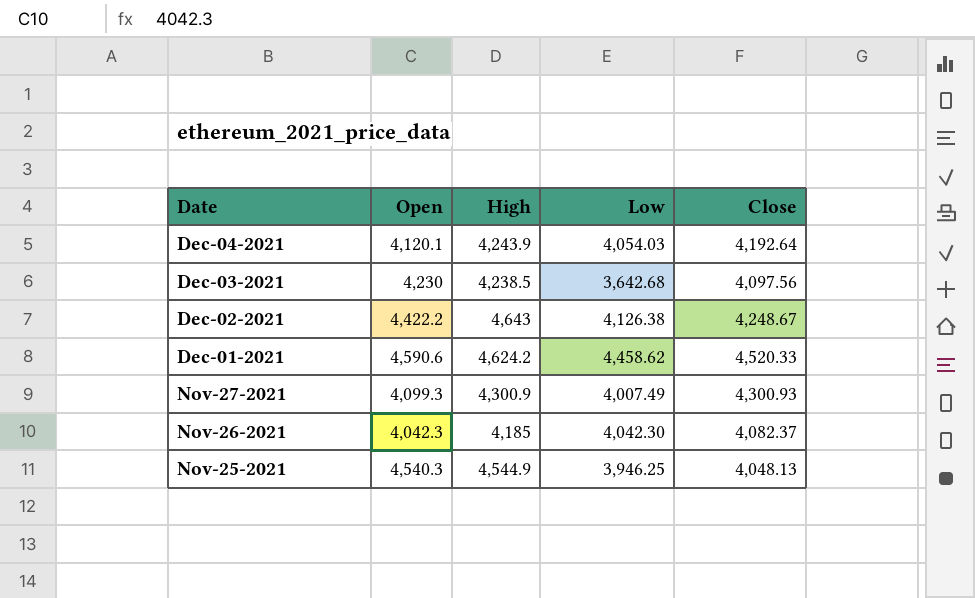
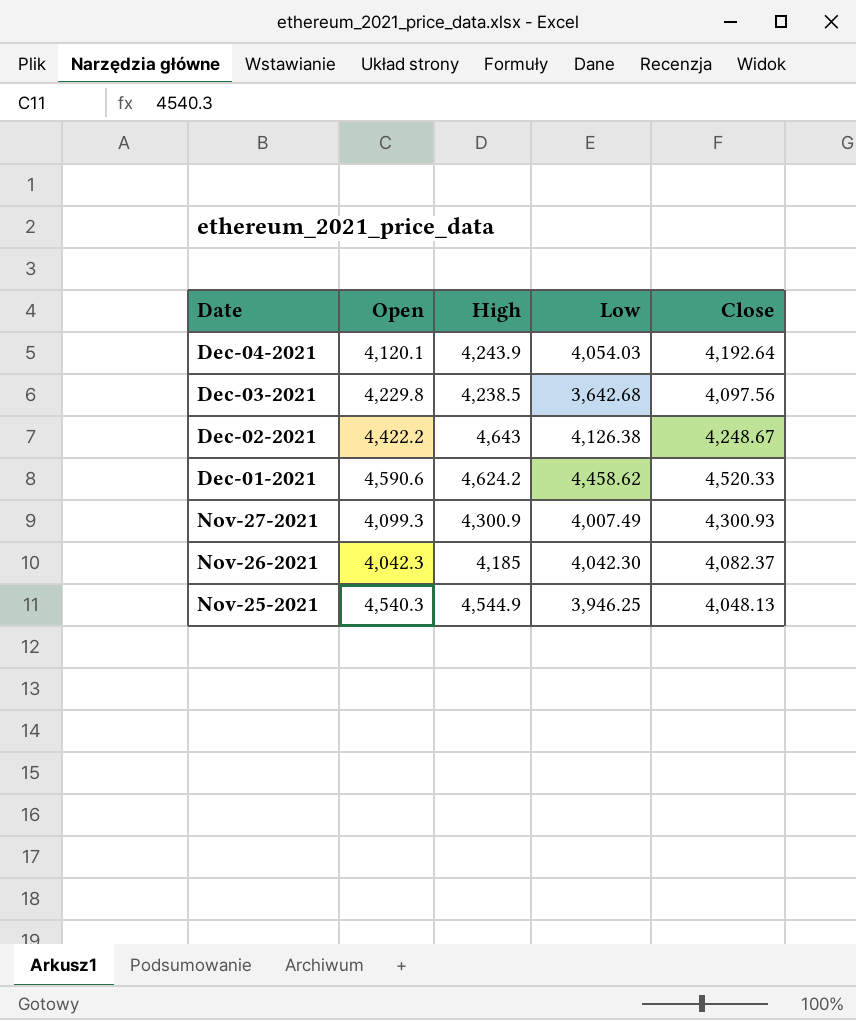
Dec-03-2021 | Open: 4,230 -> 4,229.8

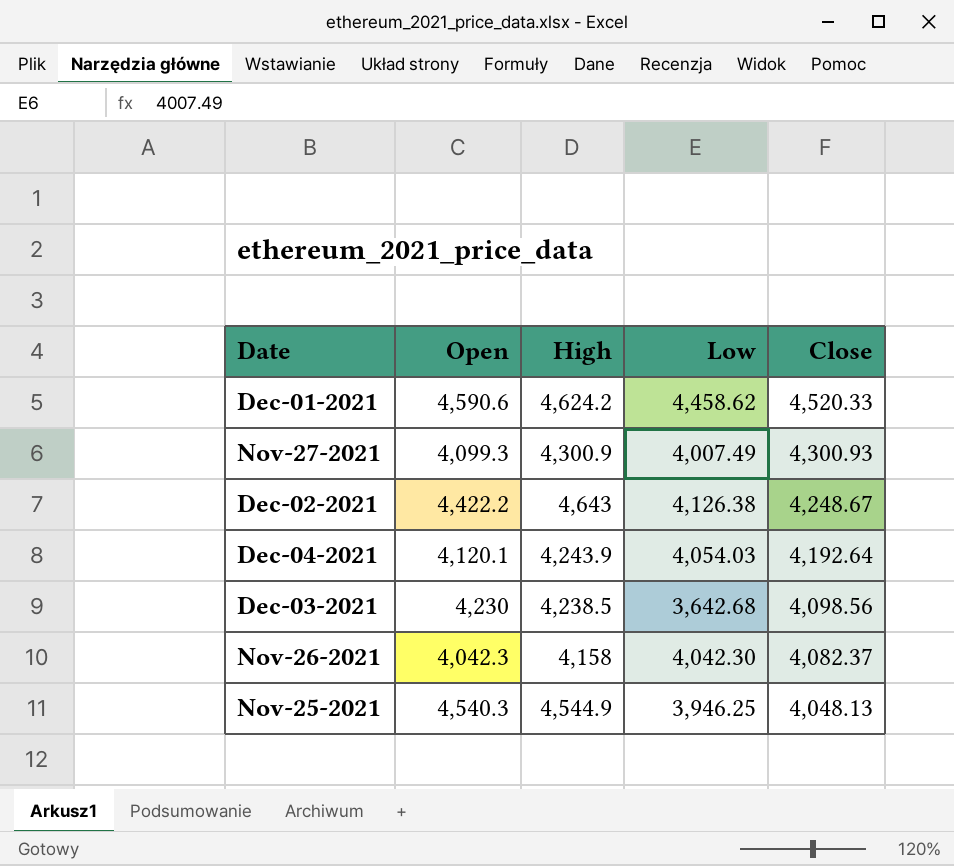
row order: Date descending -> Close descending
Dec-03-2021 | Open: 4,229.8 -> 4,230
Dec-03-2021 | Close: 4,097.56 -> 4,098.56
Nov-26-2021 | High: 4,185 -> 4,158

